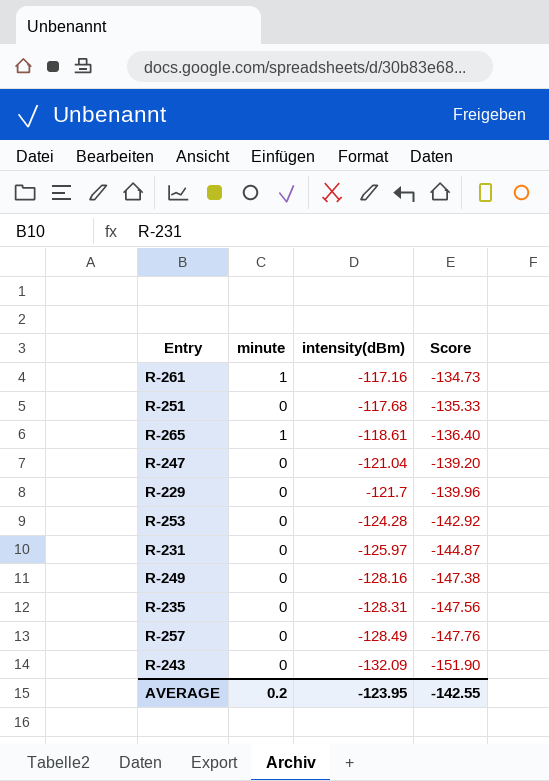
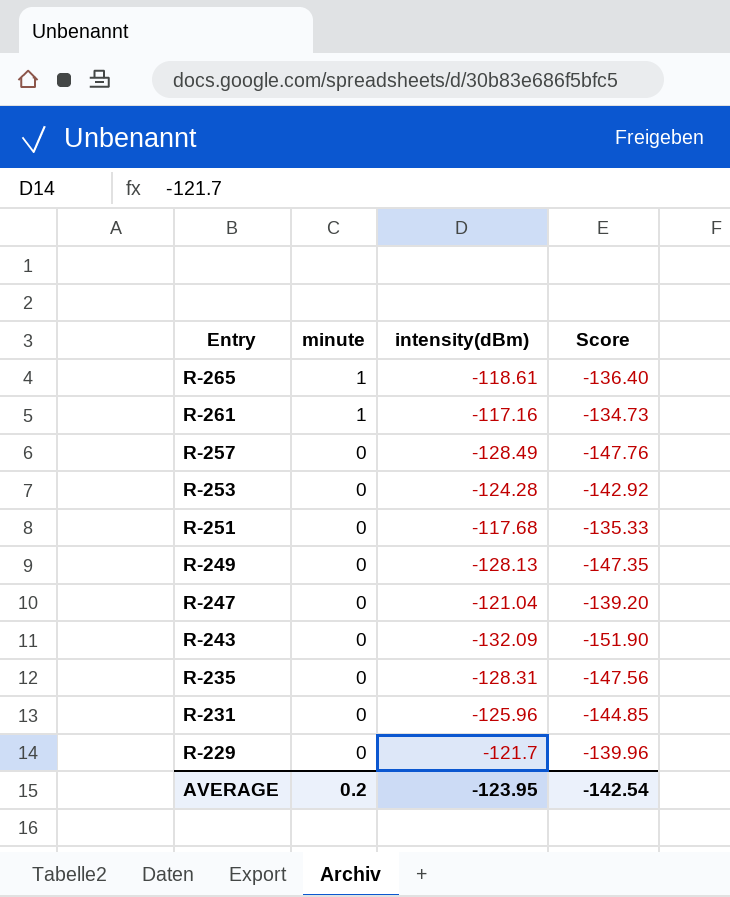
row order: intensity(dBm) descending -> Entry descending
R-249 | intensity(dBm): -128.16 -> -128.13
R-249 | Score: -147.38 -> -147.35
R-231 | intensity(dBm): -125.97 -> -125.96
R-231 | Score: -144.87 -> -144.85
AVERAGE | Score: -142.55 -> -142.54

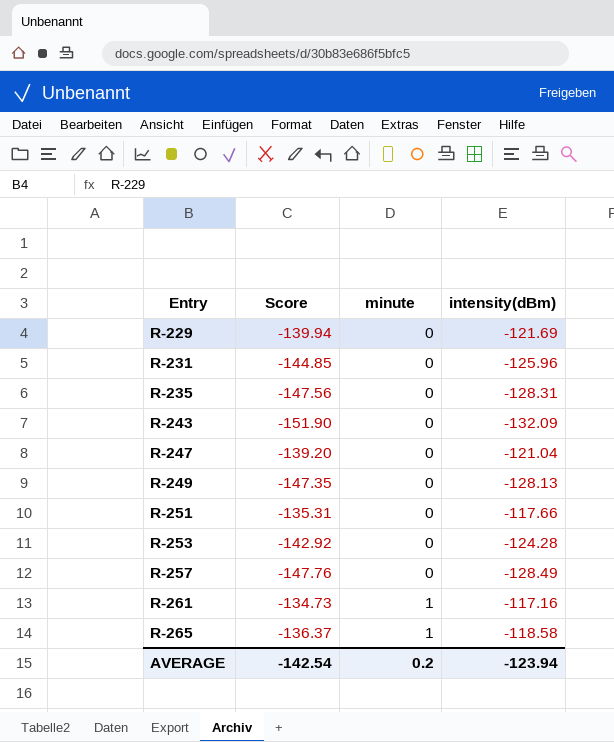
row order: Entry descending -> Entry ascending
column Score | position: 4 -> 2
R-229 | Score: -139.96 -> -139.94
R-229 | intensity(dBm): -121.7 -> -121.69
R-251 | Score: -135.33 -> -135.31
R-251 | intensity(dBm): -117.68 -> -117.66
R-265 | Score: -136.40 -> -136.37
R-265 | intensity(dBm): -118.61 -> -118.58
AVERAGE | intensity(dBm): -123.95 -> -123.94

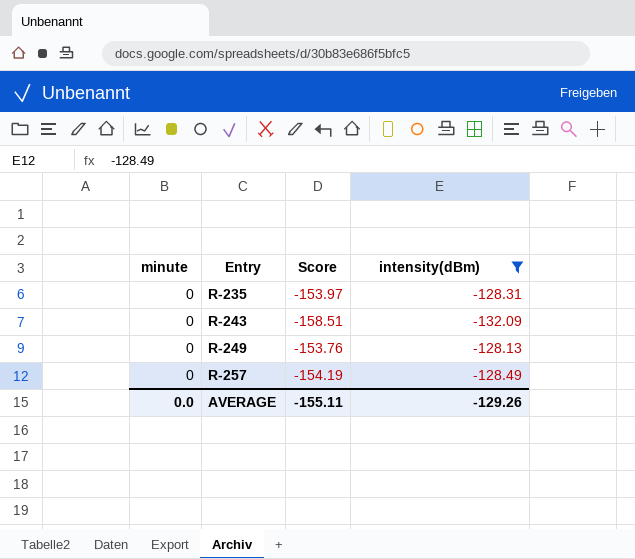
filter: none -> intensity(dBm) <= -128.13
column minute | position: 3 -> 1
column Score | formula: [intensity(dBm)] * 1.15 -> [intensity(dBm)] * 1.2
AVERAGE | minute: 0.2 -> 0.0
AVERAGE | Score: -142.54 -> -155.11
AVERAGE | intensity(dBm): -123.94 -> -129.26

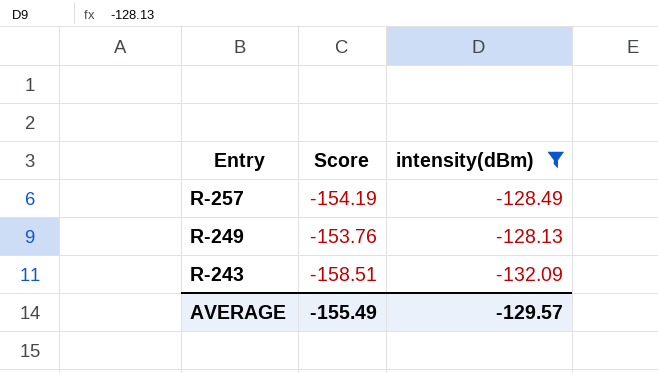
row order: Entry ascending -> Entry descending
column minute | position: 1 -> none
row R-235: 0 | -153.97 | -128.31 -> none
AVERAGE | Score: -155.11 -> -155.49
AVERAGE | intensity(dBm): -129.26 -> -129.57

